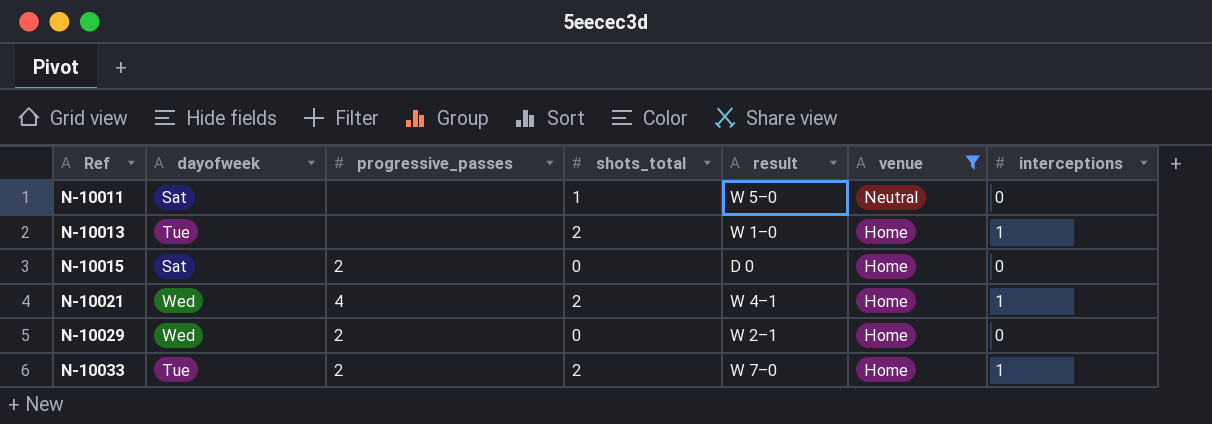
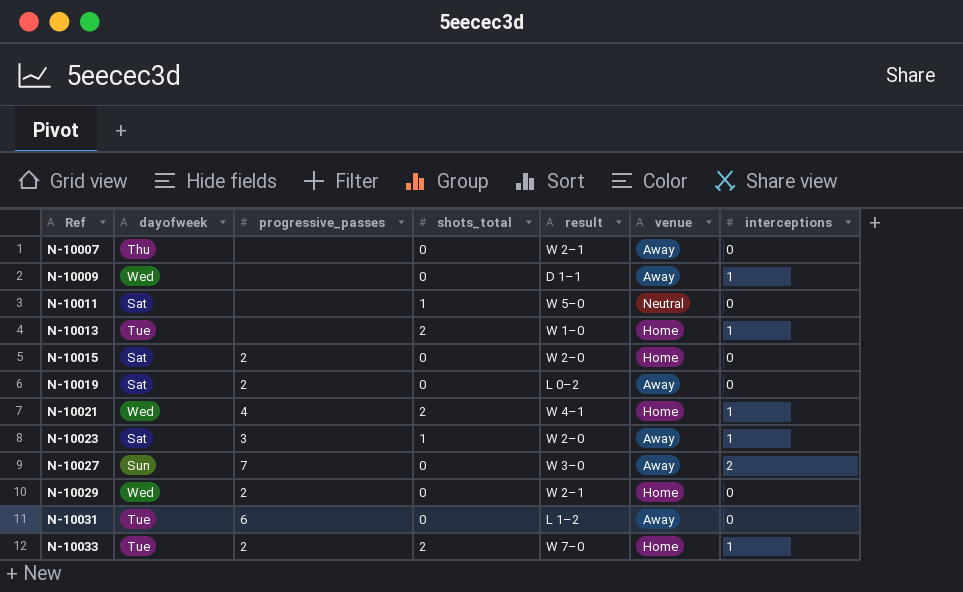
filter: venue != Away -> none
N-10015 | result: D 0 -> W 2–0

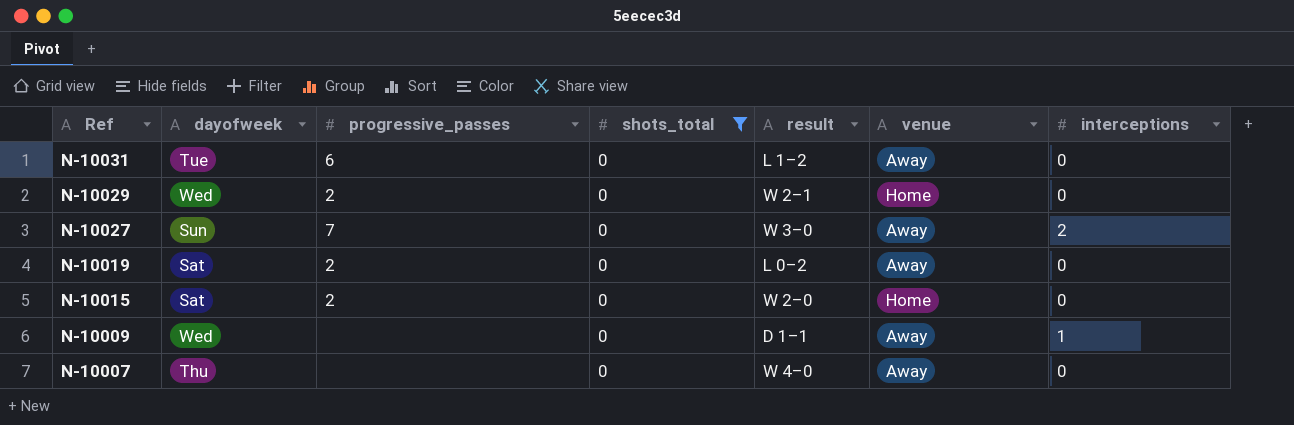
filter: none -> shots_total = 0
row order: Ref ascending -> Ref descending
N-10007 | result: W 2–1 -> W 4–0

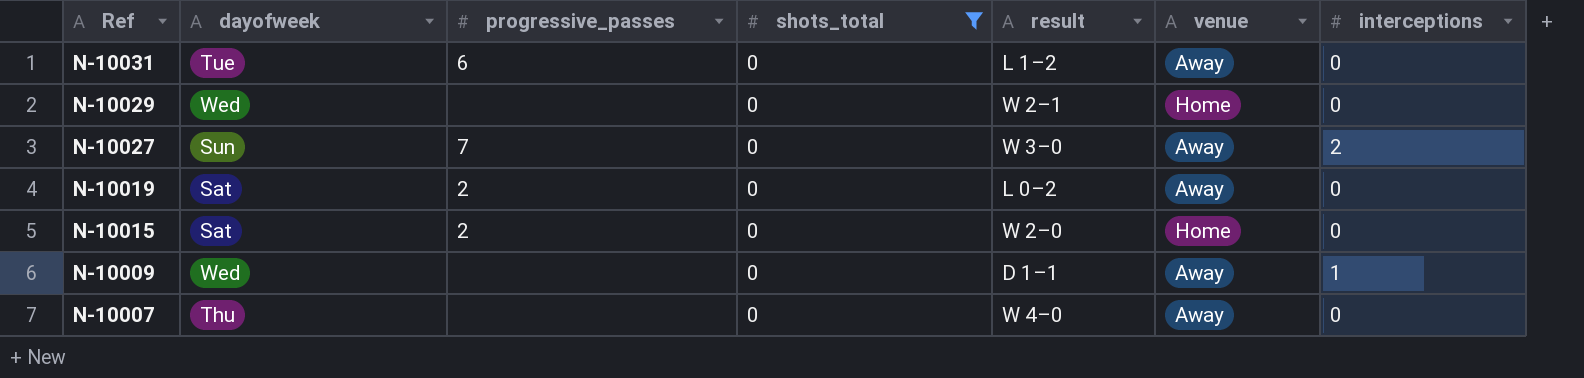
N-10029 | progressive_passes: 2 -> none

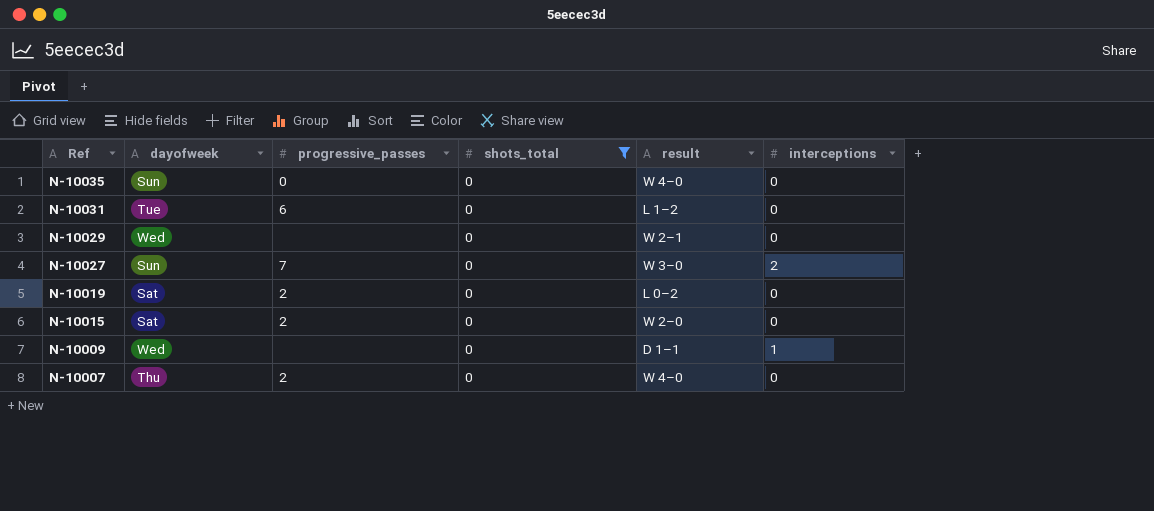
column venue | position: 6 -> none
row N-10035: none -> Sun | 0 | 0 | W 4–0 | 0
N-10007 | progressive_passes: none -> 2

